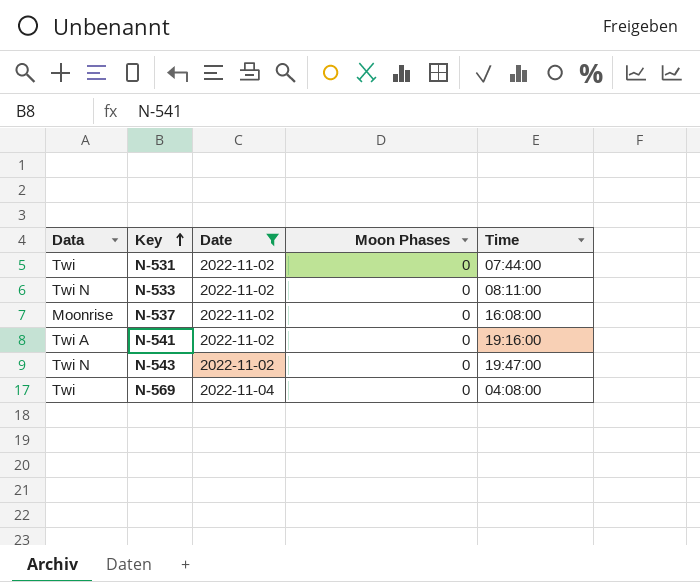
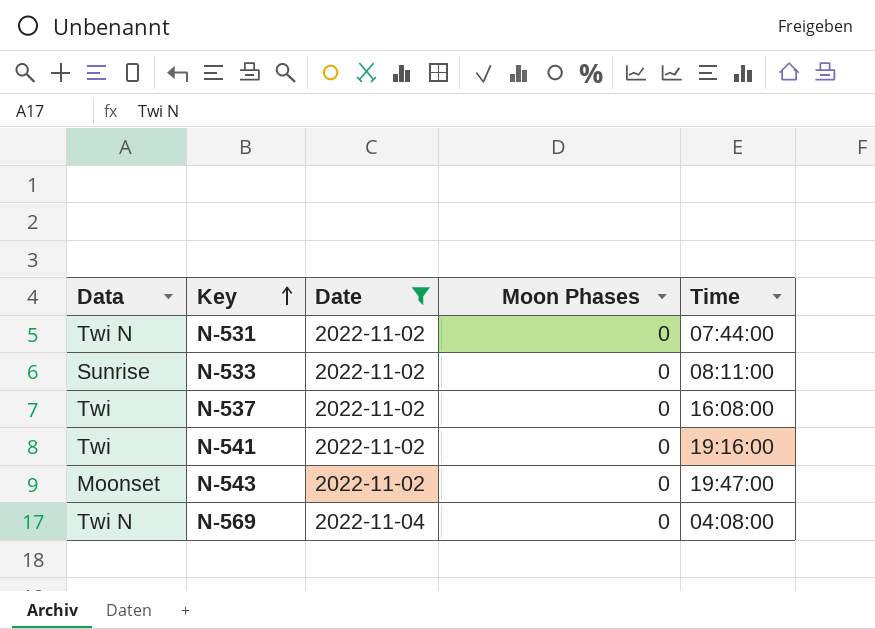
N-531 | Data: Twi -> Twi N
N-533 | Data: Twi N -> Sunrise
N-537 | Data: Moonrise -> Twi
N-541 | Data: Twi A -> Twi
N-543 | Data: Twi N -> Moonset
N-569 | Data: Twi -> Twi N

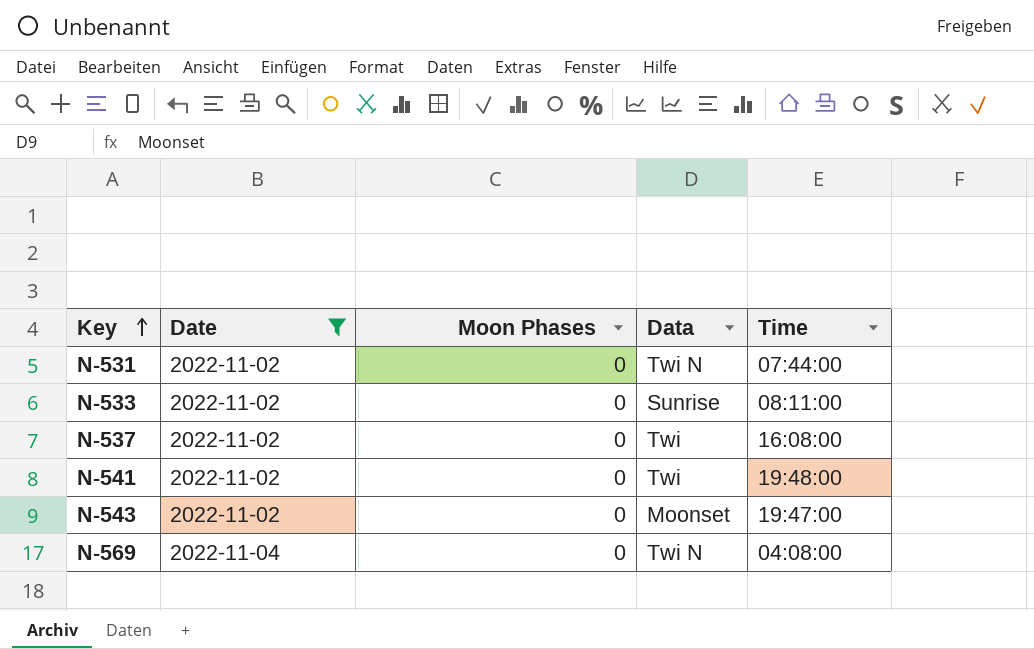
column Data | position: 1 -> 4
N-541 | Time: 19:16:00 -> 19:48:00

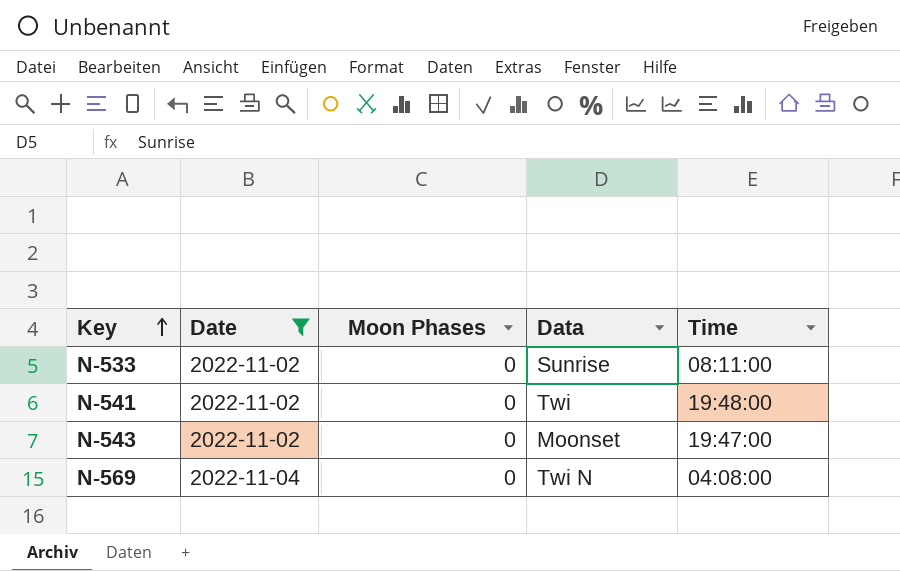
row N-531: 2022-11-02 | 0 | Twi N | 07:44:00 -> none
row N-537: 2022-11-02 | 0 | Twi | 16:08:00 -> none

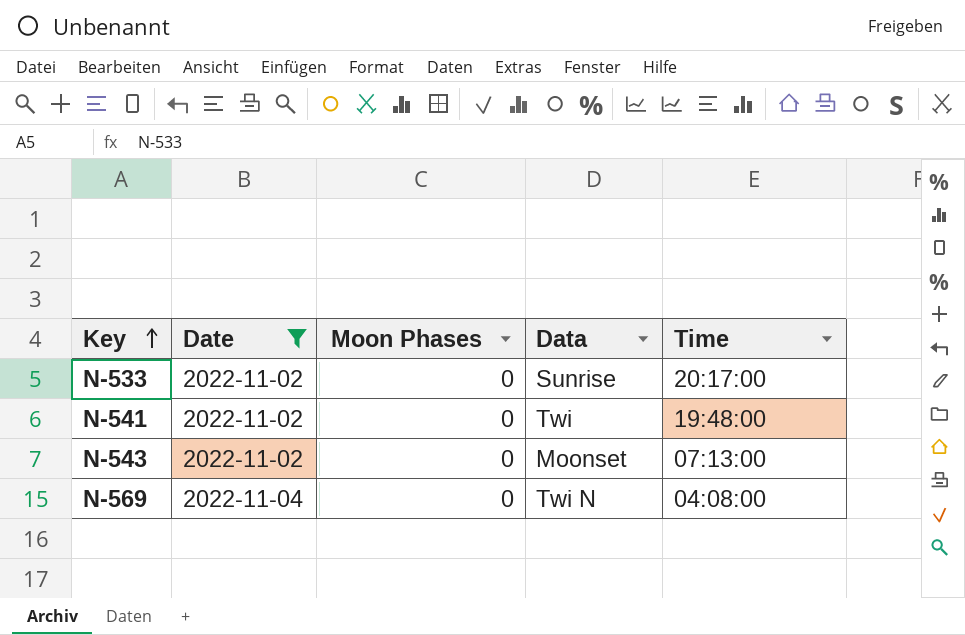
N-533 | Time: 08:11:00 -> 20:17:00
N-543 | Time: 19:47:00 -> 07:13:00

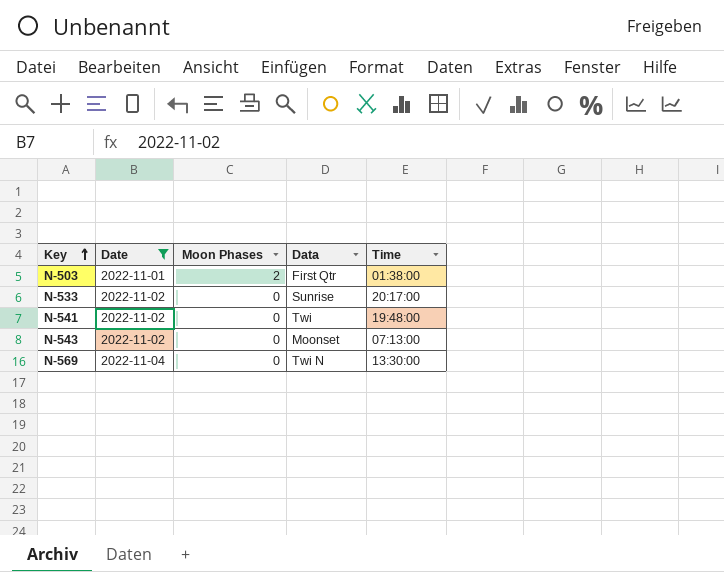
row N-503: none -> 2022-11-01 | 2 | First Qtr | 01:38:00
N-569 | Time: 04:08:00 -> 13:30:00

